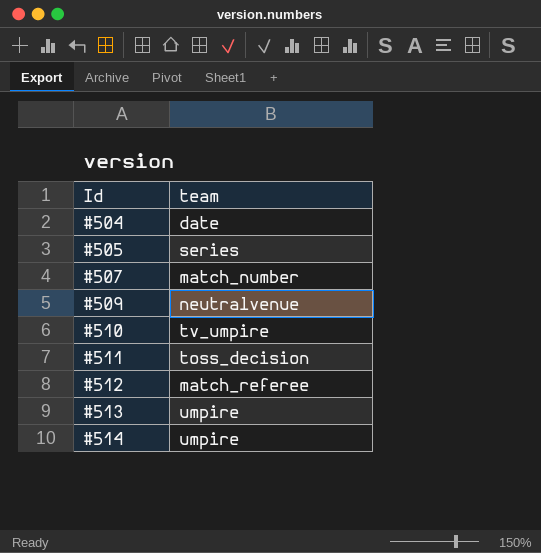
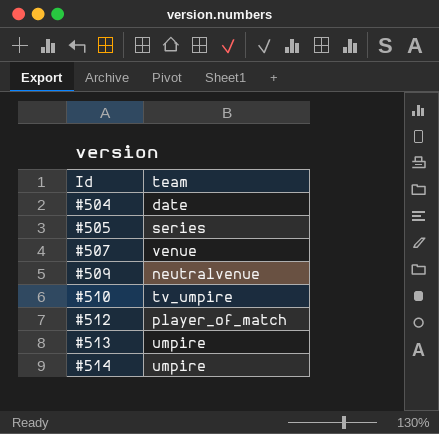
row #511: toss_decision -> none
#507 | team: match_number -> venue
#512 | team: match_referee -> player_of_match

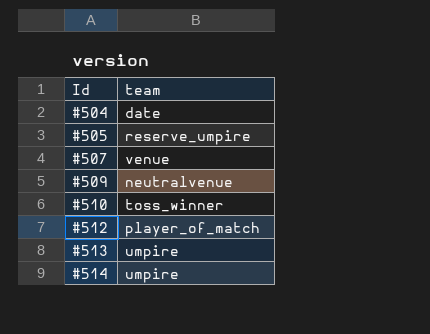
#505 | team: series -> reserve_umpire
#510 | team: tv_umpire -> toss_winner

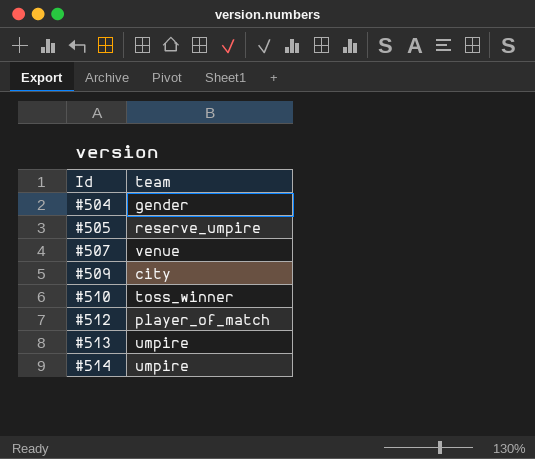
#504 | team: date -> gender
#509 | team: neutralvenue -> city

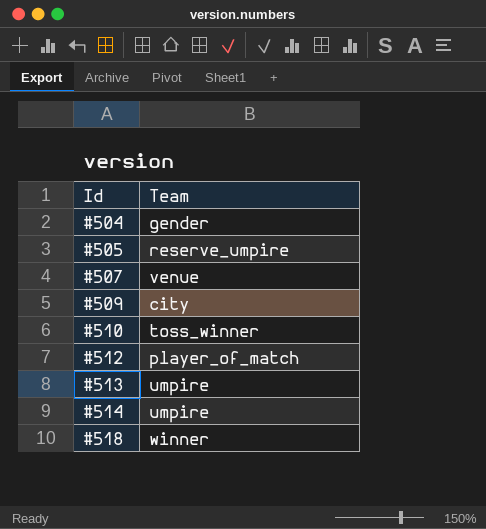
column name: team -> Team
row #518: none -> winner

